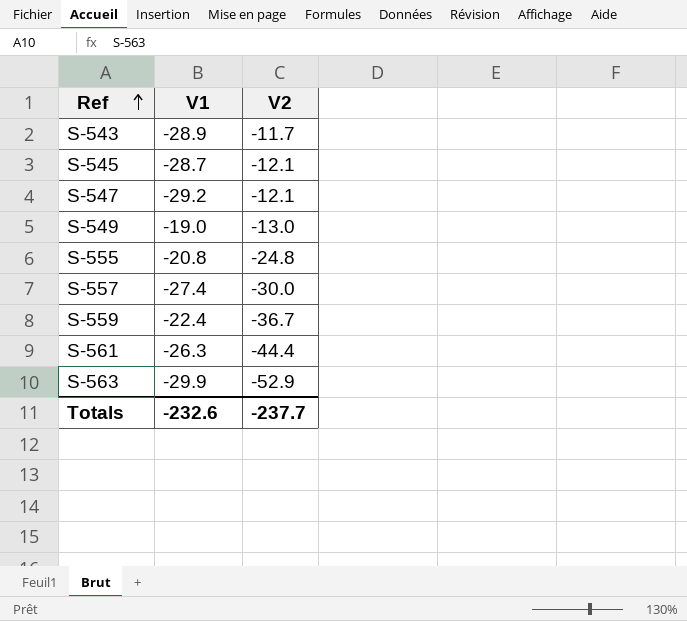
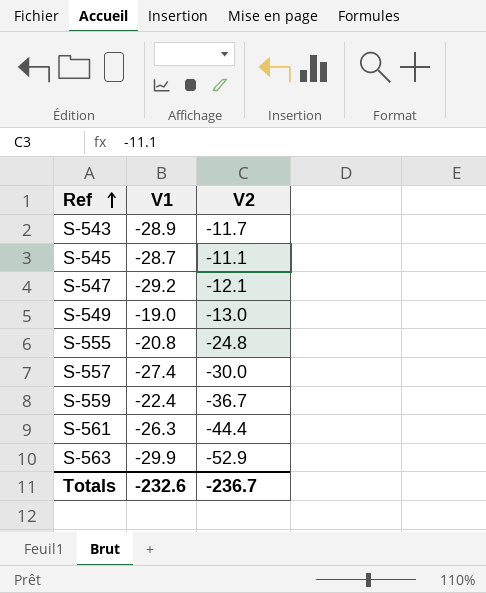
S-545 | V2: -12.1 -> -11.1
Totals | V2: -237.7 -> -236.7

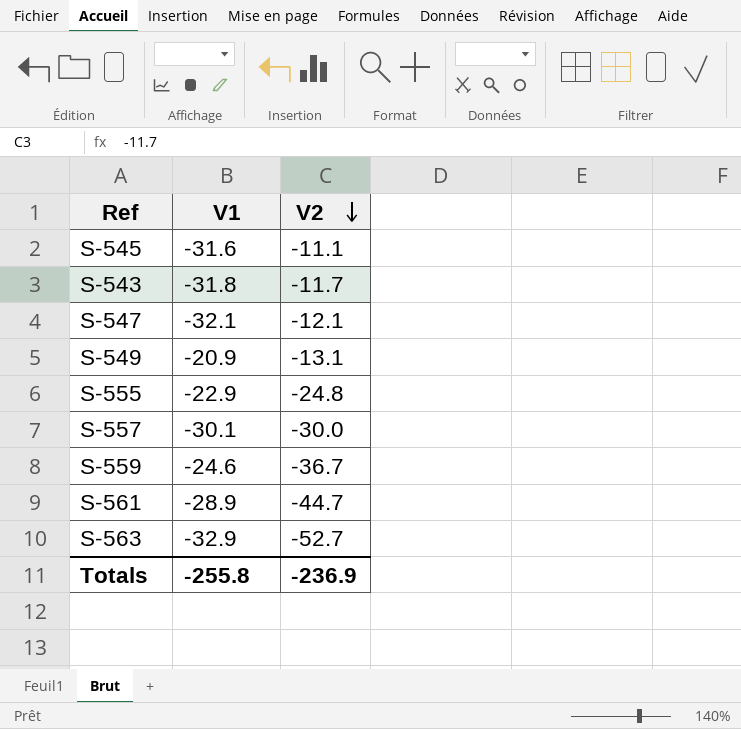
row order: Ref ascending -> V2 descending
S-545 | V1: -28.7 -> -31.6
S-543 | V1: -28.9 -> -31.8
S-547 | V1: -29.2 -> -32.1
S-549 | V1: -19.0 -> -20.9
S-549 | V2: -13.0 -> -13.1
S-555 | V1: -20.8 -> -22.9
S-557 | V1: -27.4 -> -30.1
S-559 | V1: -22.4 -> -24.6
S-561 | V1: -26.3 -> -28.9
S-561 | V2: -44.4 -> -44.7
S-563 | V1: -29.9 -> -32.9
S-563 | V2: -52.9 -> -52.7
Totals | V1: -232.6 -> -255.8
Totals | V2: -236.7 -> -236.9

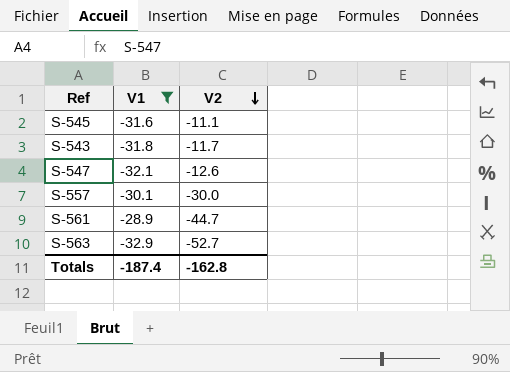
filter: none -> V1 <= -28.9
S-547 | V2: -12.1 -> -12.6
Totals | V1: -255.8 -> -187.4
Totals | V2: -236.9 -> -162.8

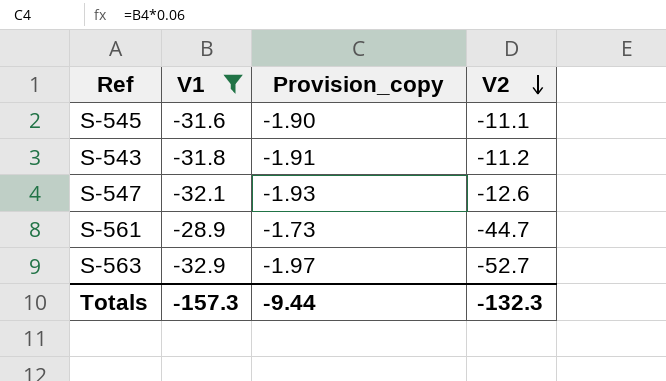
column Provision_copy | formula: none -> [V1] * 0.06
row S-557: -30.1 | -30.0 -> none
S-543 | V2: -11.7 -> -11.2
Totals | V1: -187.4 -> -157.3
Totals | V2: -162.8 -> -132.3

